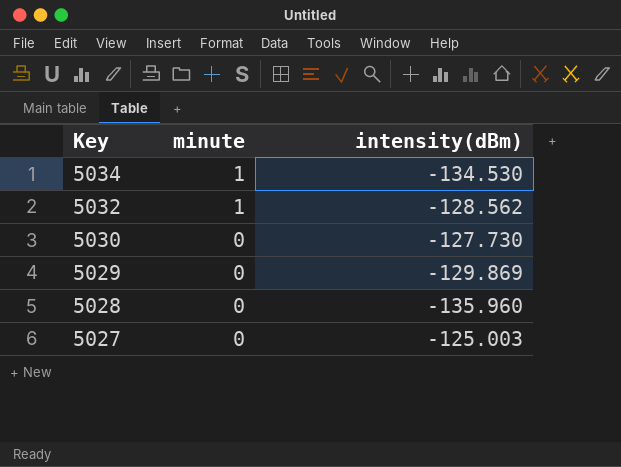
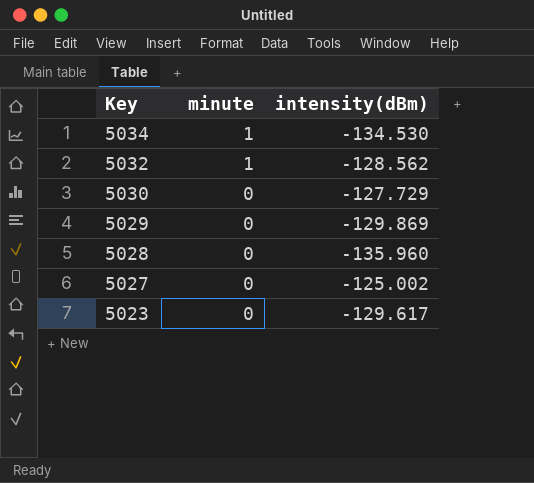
5030 | intensity(dBm): -127.730 -> -127.729
5027 | intensity(dBm): -125.003 -> -125.002
row 5023: none -> 0 | -129.617

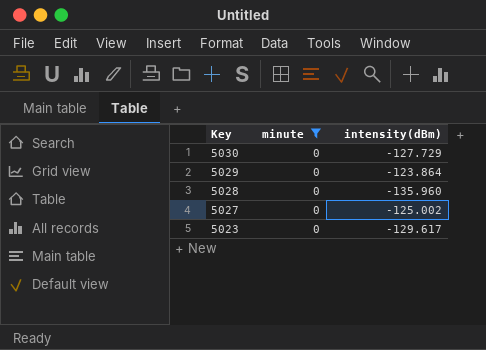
filter: none -> minute = 0
5029 | intensity(dBm): -129.869 -> -123.864

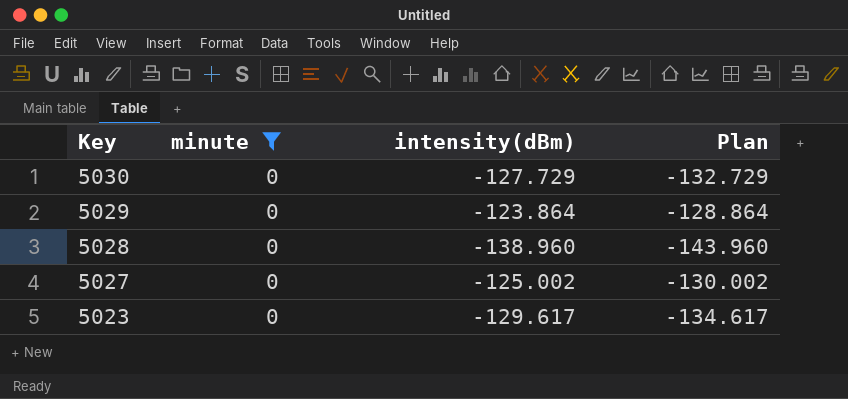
column Plan | formula: none -> [intensity(dBm)] - 5
5028 | intensity(dBm): -135.960 -> -138.960

